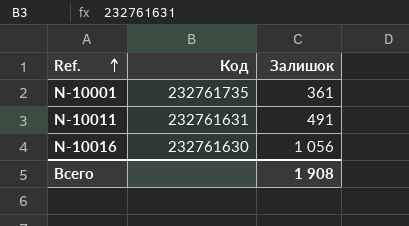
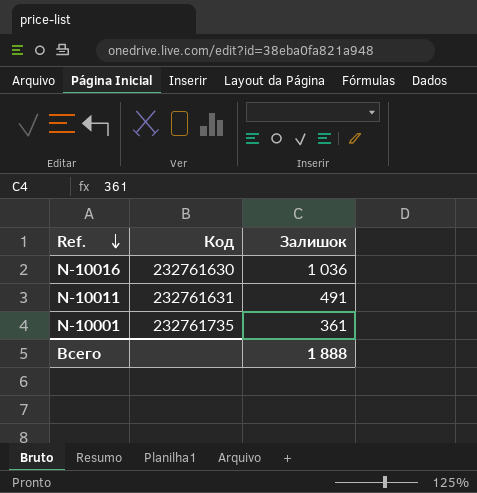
row order: Ref. ascending -> Ref. descending
N-10016 | Залишок: 1 056 -> 1 036
Всего | Залишок: 1 908 -> 1 888

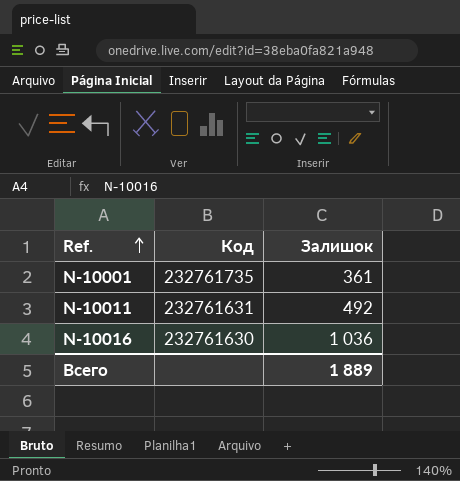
row order: Ref. descending -> Ref. ascending
N-10011 | Залишок: 491 -> 492
Всего | Залишок: 1 888 -> 1 889

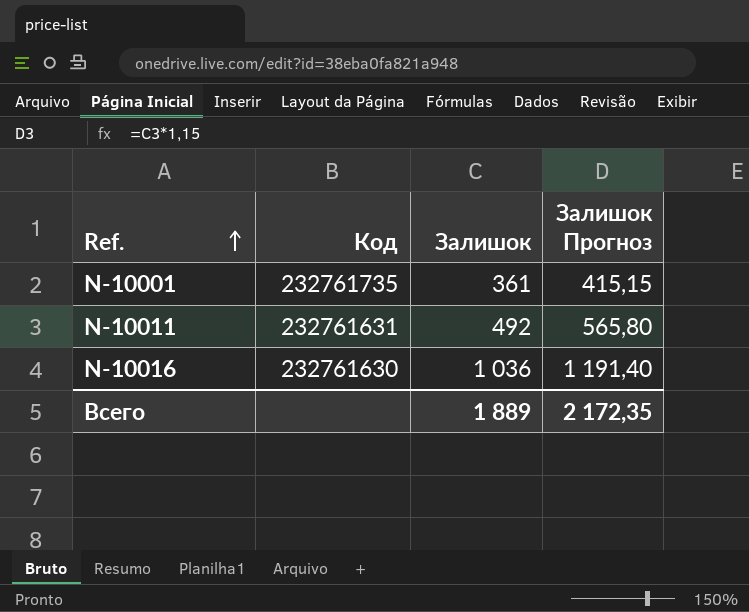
column Залишок Прогноз | formula: none -> [Залишок] * 1,15

